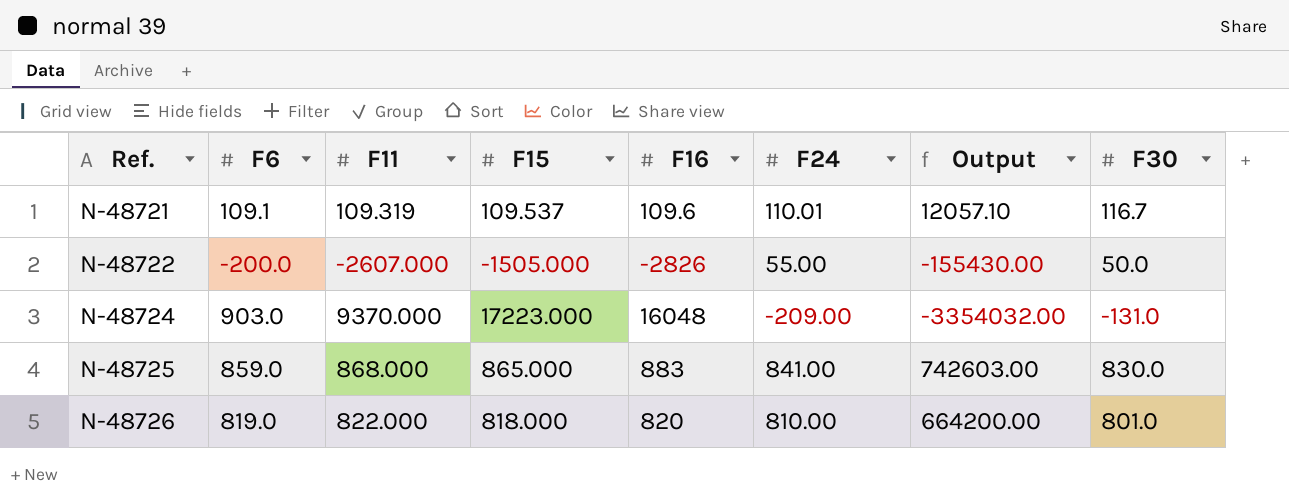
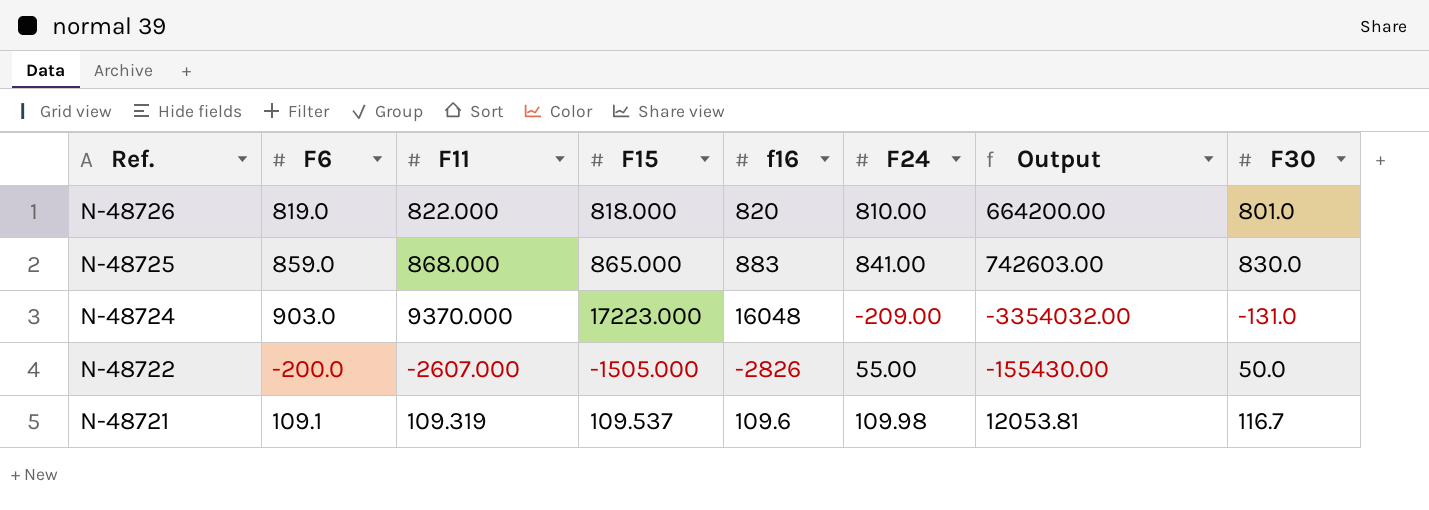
row order: Ref. ascending -> Ref. descending
column name: F16 -> f16
N-48721 | F24: 110.01 -> 109.98
N-48721 | Output: 12057.10 -> 12053.81

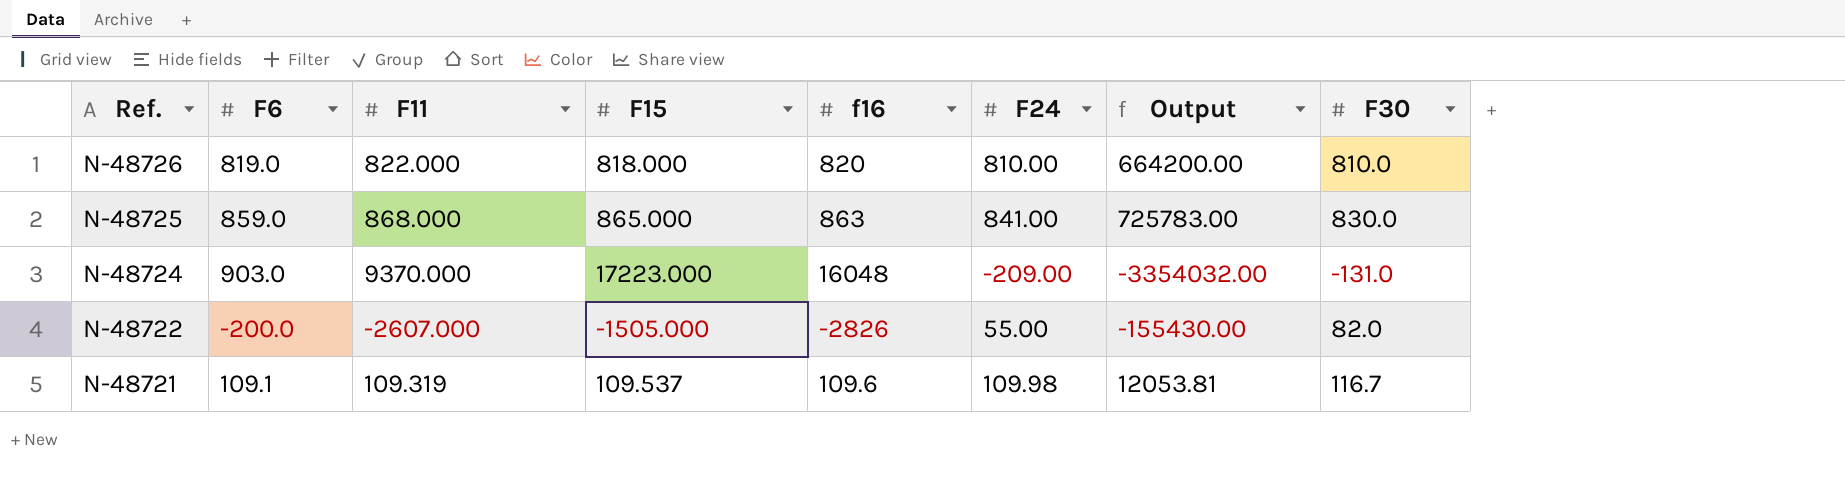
N-48726 | F30: 801.0 -> 810.0
N-48725 | f16: 883 -> 863
N-48725 | Output: 742603.00 -> 725783.00
N-48722 | F30: 50.0 -> 82.0

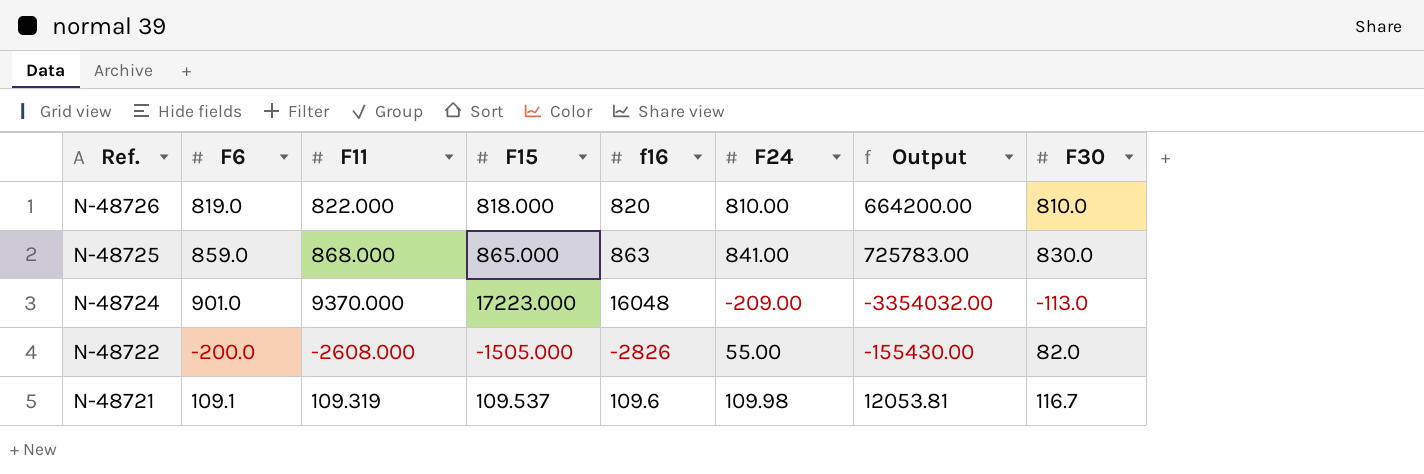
N-48724 | F6: 903.0 -> 901.0
N-48724 | F30: -131.0 -> -113.0
N-48722 | F11: -2607.000 -> -2608.000

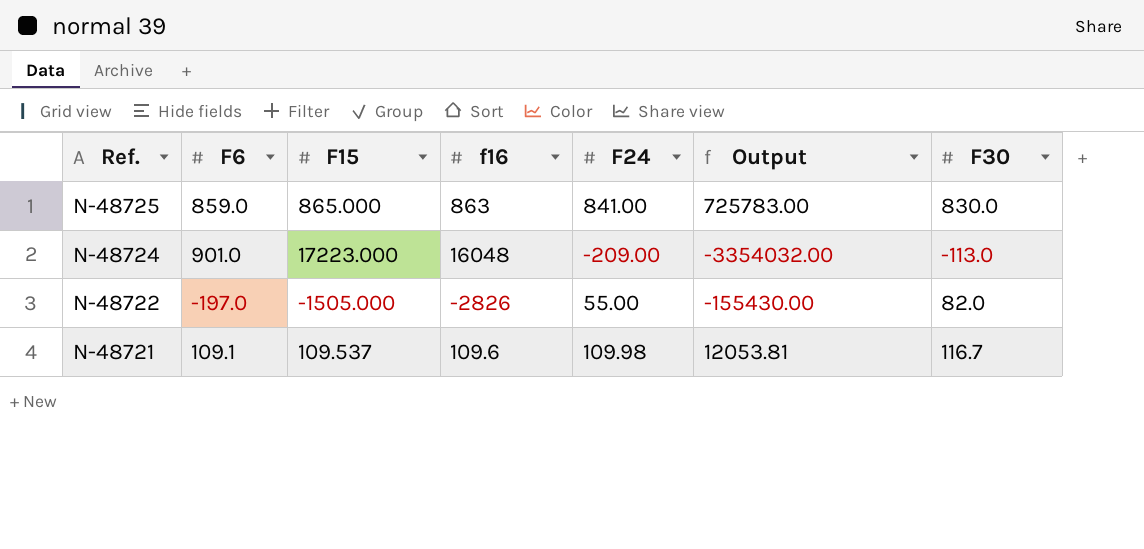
column F11 | position: 3 -> none
row N-48726: 819.0 | 822.000 | 818.000 | 820 | 810.00 | 664200.00 | 810.0 -> none
N-48722 | F6: -200.0 -> -197.0

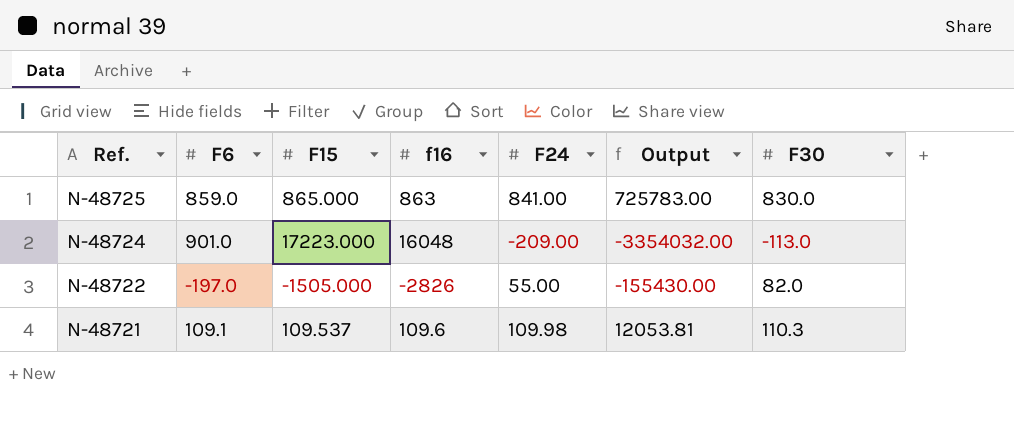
N-48721 | F30: 116.7 -> 110.3

